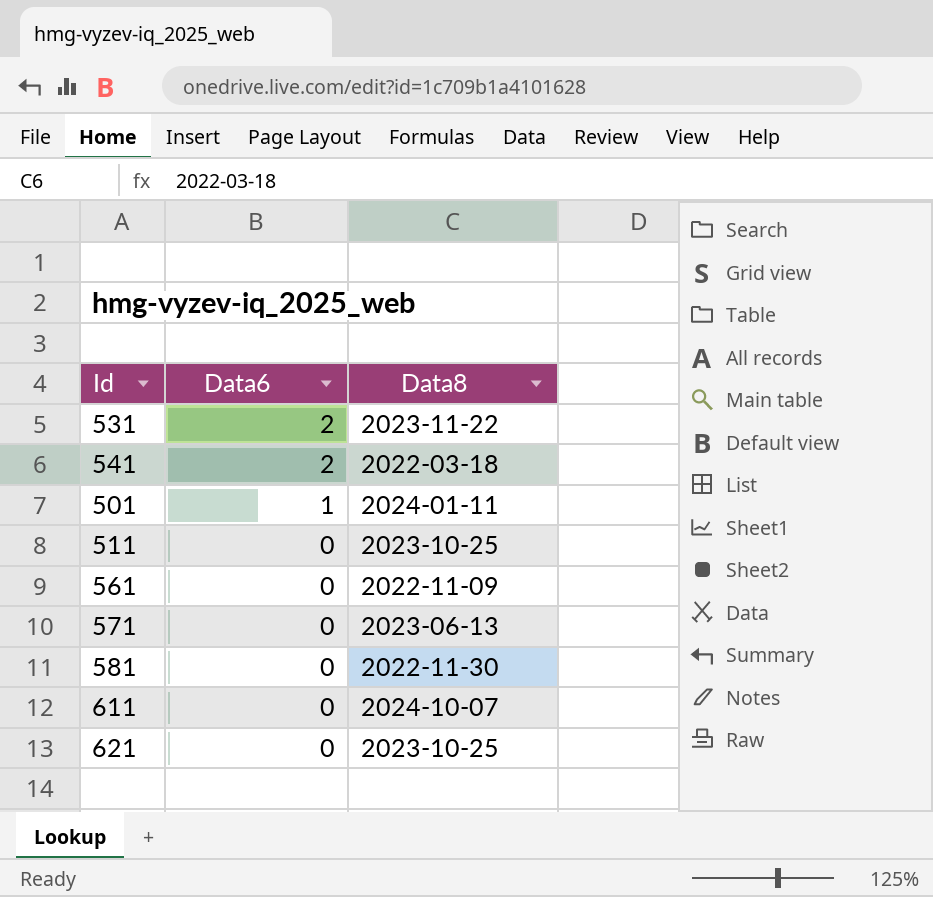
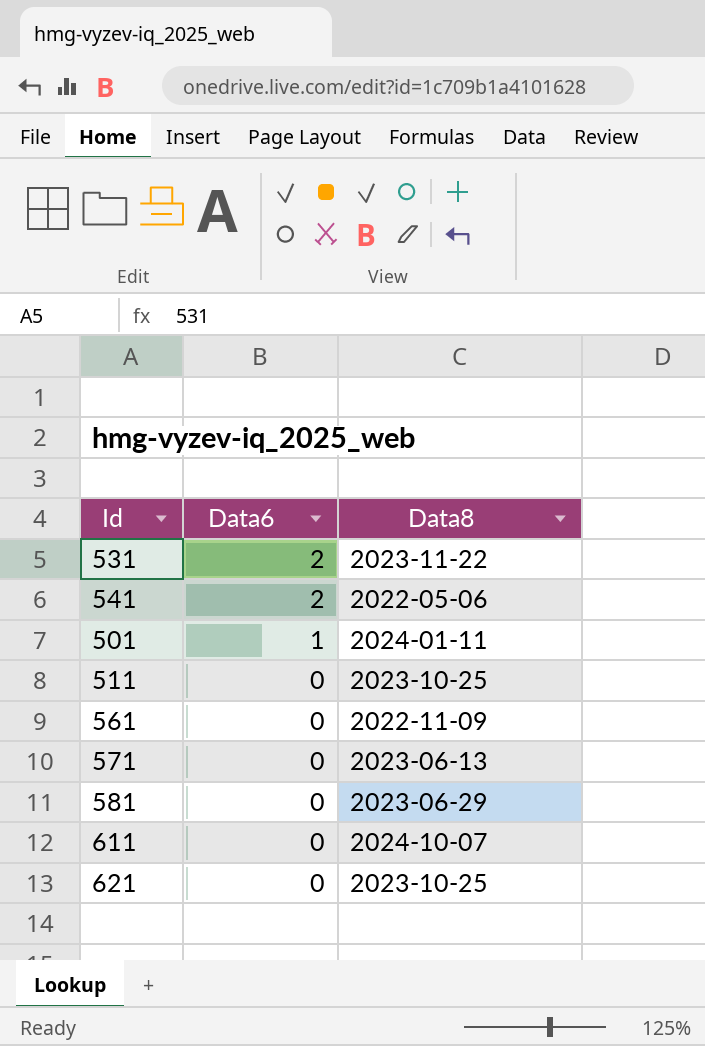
541 | Data8: 2022-03-18 -> 2022-05-06
581 | Data8: 2022-11-30 -> 2023-06-29

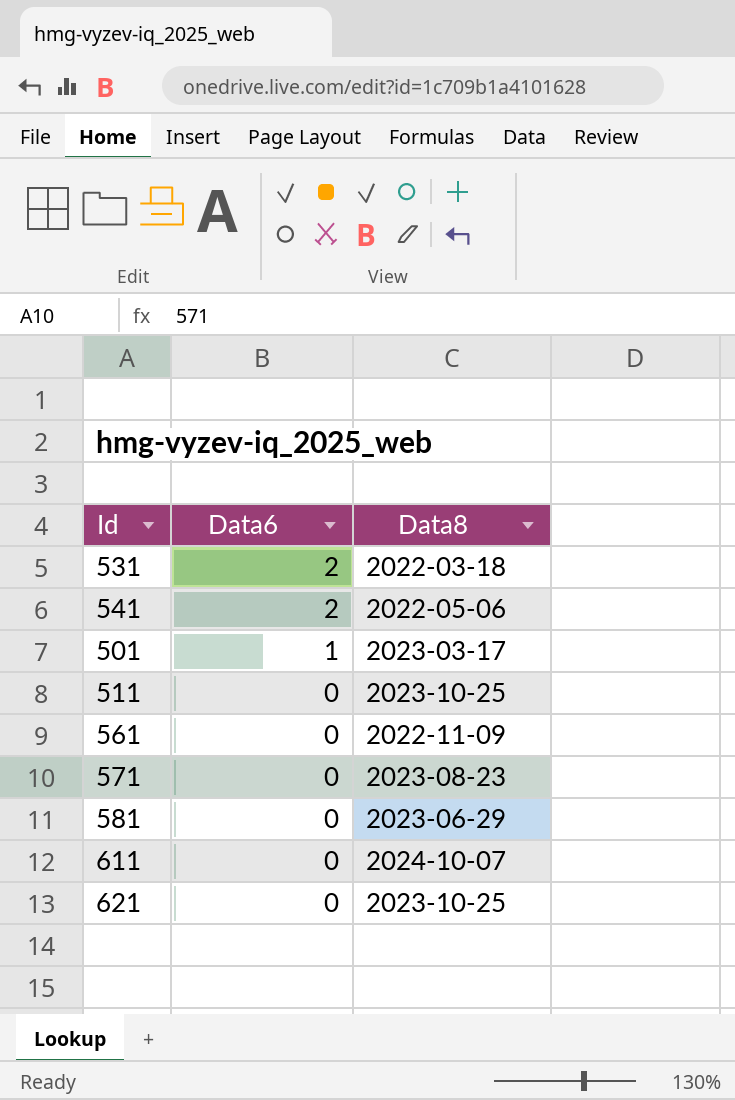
531 | Data8: 2023-11-22 -> 2022-03-18
501 | Data8: 2024-01-11 -> 2023-03-17
571 | Data8: 2023-06-13 -> 2023-08-23

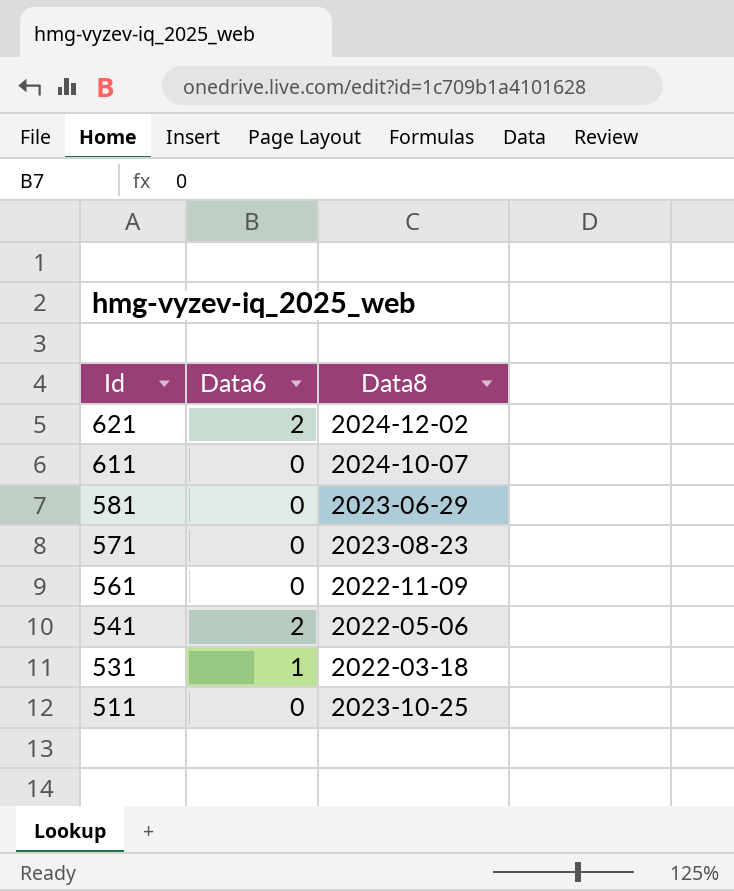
row order: Data6 descending -> Id descending
row 501: 1 | 2023-03-17 -> none
621 | Data6: 0 -> 2
621 | Data8: 2023-10-25 -> 2024-12-02
531 | Data6: 2 -> 1

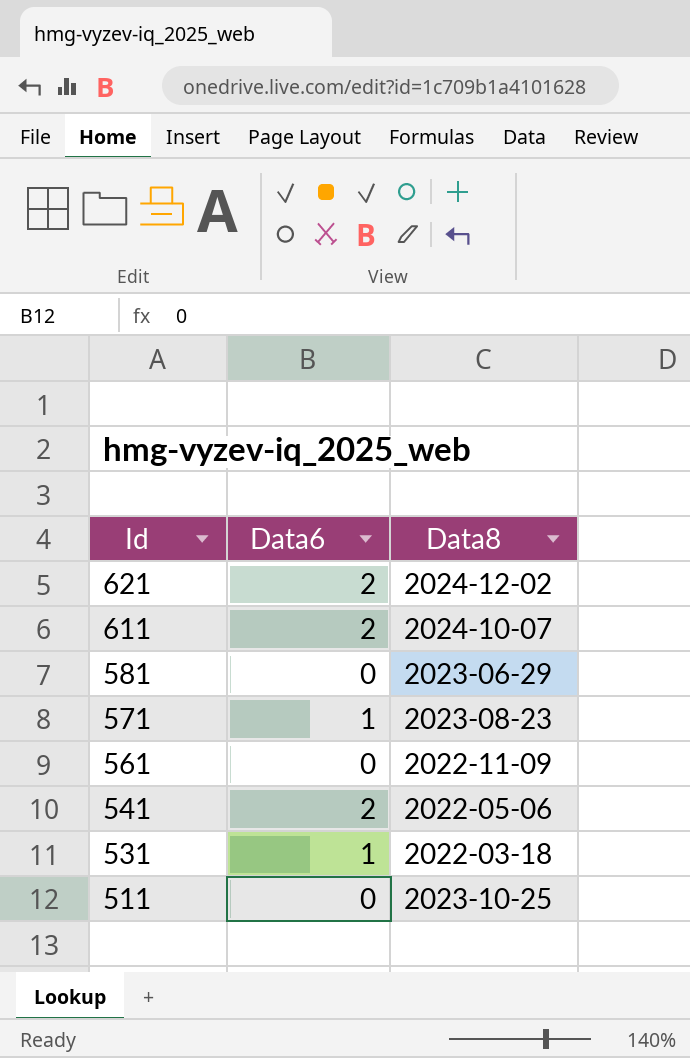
611 | Data6: 0 -> 2
571 | Data6: 0 -> 1

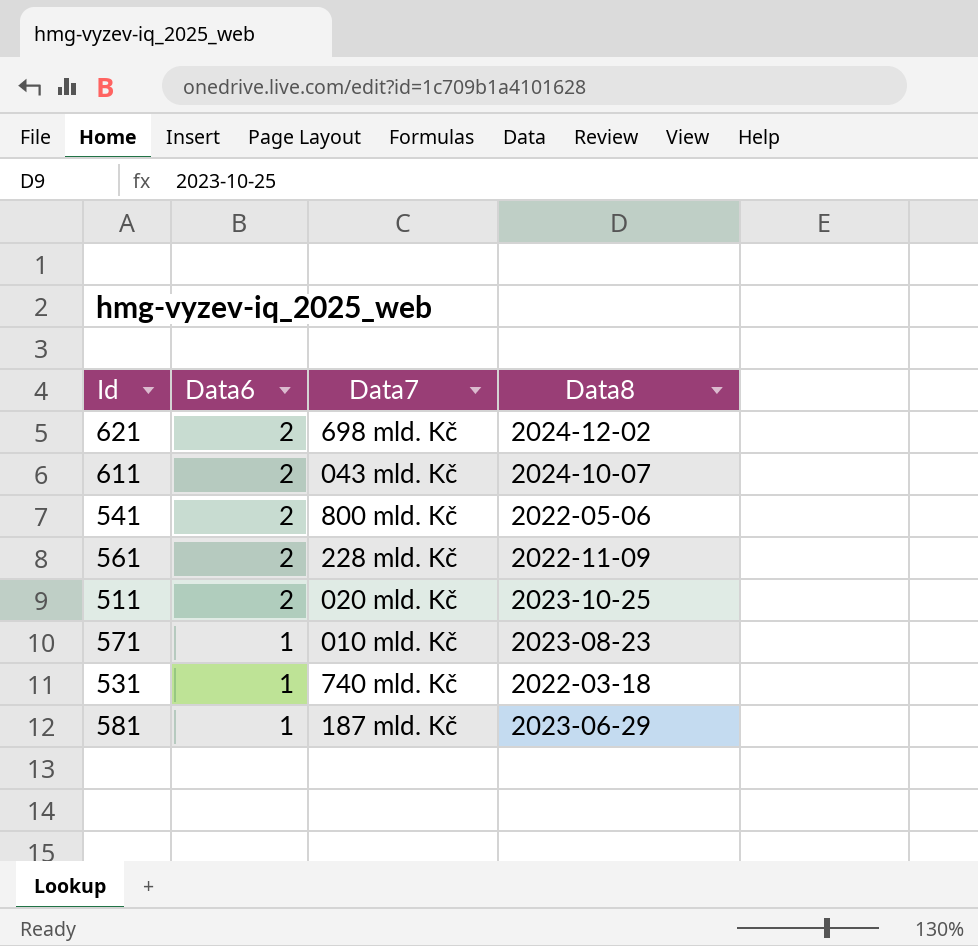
row order: Id descending -> Data6 descending
column Data7 | position: none -> 3
561 | Data6: 0 -> 2
511 | Data6: 0 -> 2
581 | Data6: 0 -> 1

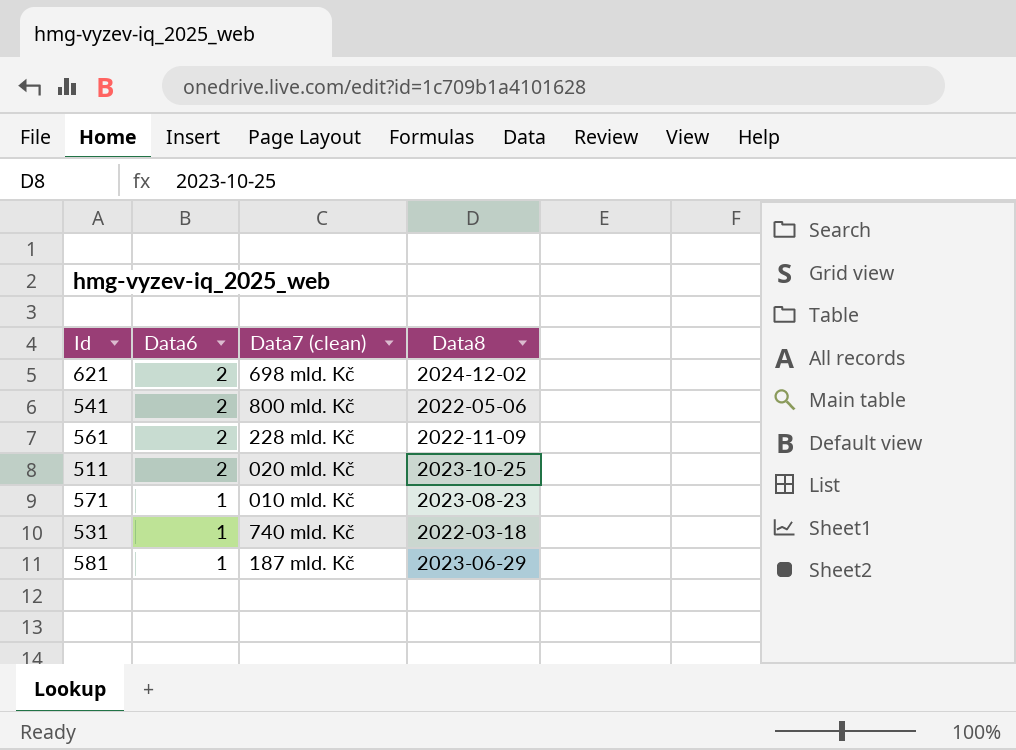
column name: Data7 -> Data7 (clean)
row 611: 2 | 043 mld. Kč | 2024-10-07 -> none

